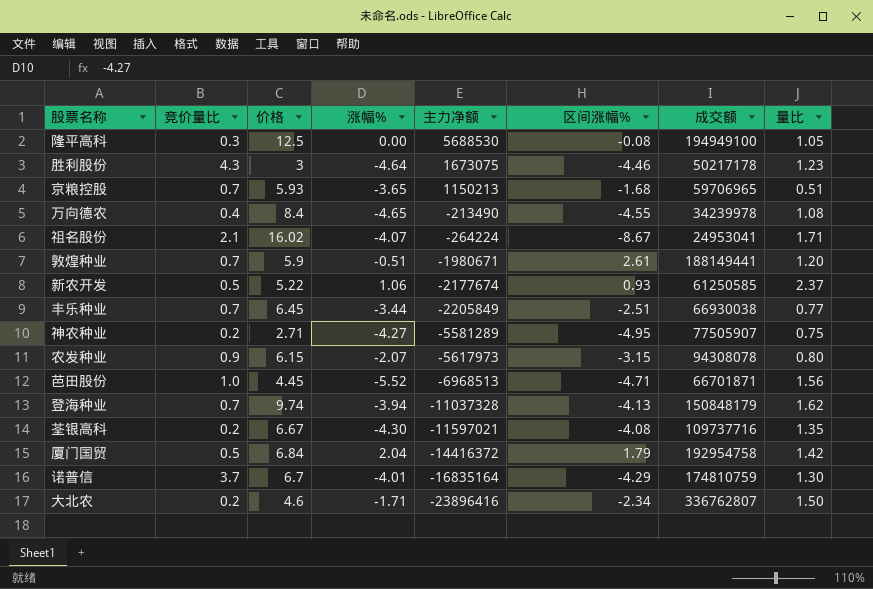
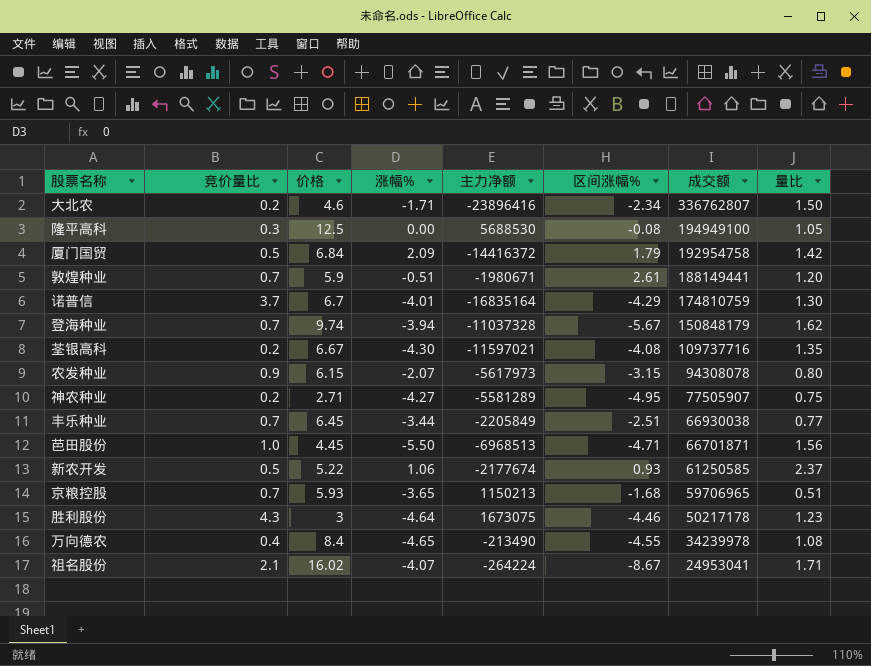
row order: 主力净额 descending -> 成交额 descending
厦门国贸 | 涨幅%: 2.04 -> 2.09
登海种业 | 区间涨幅%: -4.13 -> -5.67
芭田股份 | 涨幅%: -5.52 -> -5.50

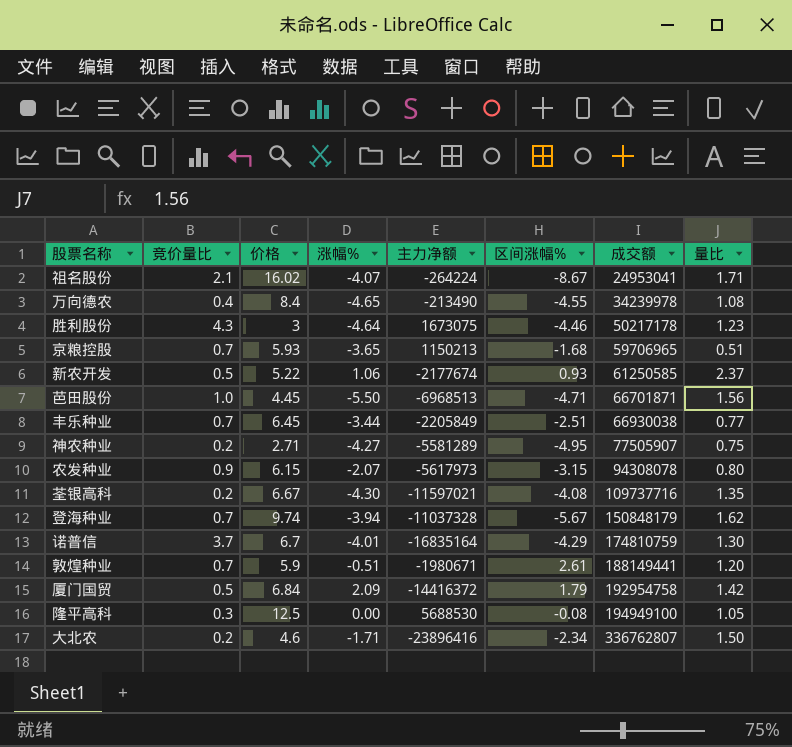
row order: 成交额 descending -> 成交额 ascending

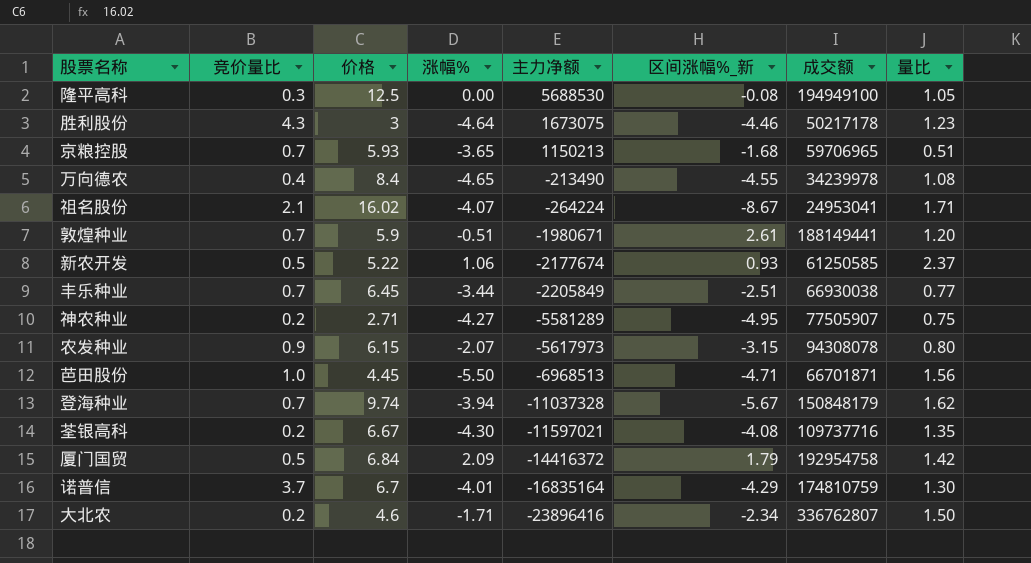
row order: 成交额 ascending -> 主力净额 descending
column name: 区间涨幅% -> 区间涨幅%_新

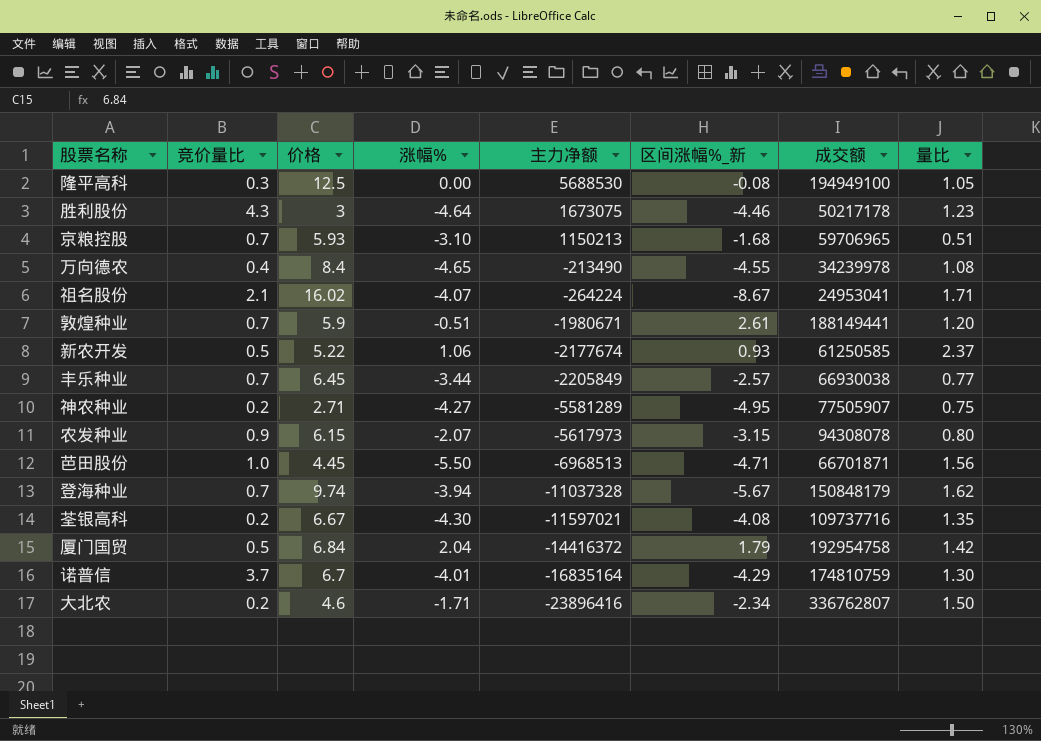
京粮控股 | 涨幅%: -3.65 -> -3.10
丰乐种业 | 区间涨幅%_新: -2.51 -> -2.57
厦门国贸 | 涨幅%: 2.09 -> 2.04

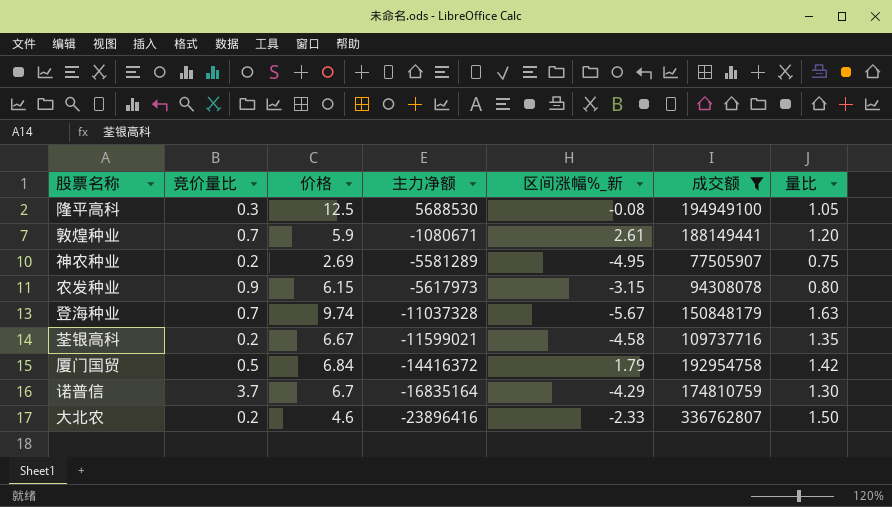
filter: none -> 成交额 >= 77505907
column 涨幅% | position: 4 -> none
敦煌种业 | 主力净额: -1980671 -> -1080671
神农种业 | 价格: 2.71 -> 2.69
登海种业 | 量比: 1.62 -> 1.63
荃银高科 | 主力净额: -11597021 -> -11599021
荃银高科 | 区间涨幅%_新: -4.08 -> -4.58
大北农 | 区间涨幅%_新: -2.34 -> -2.33

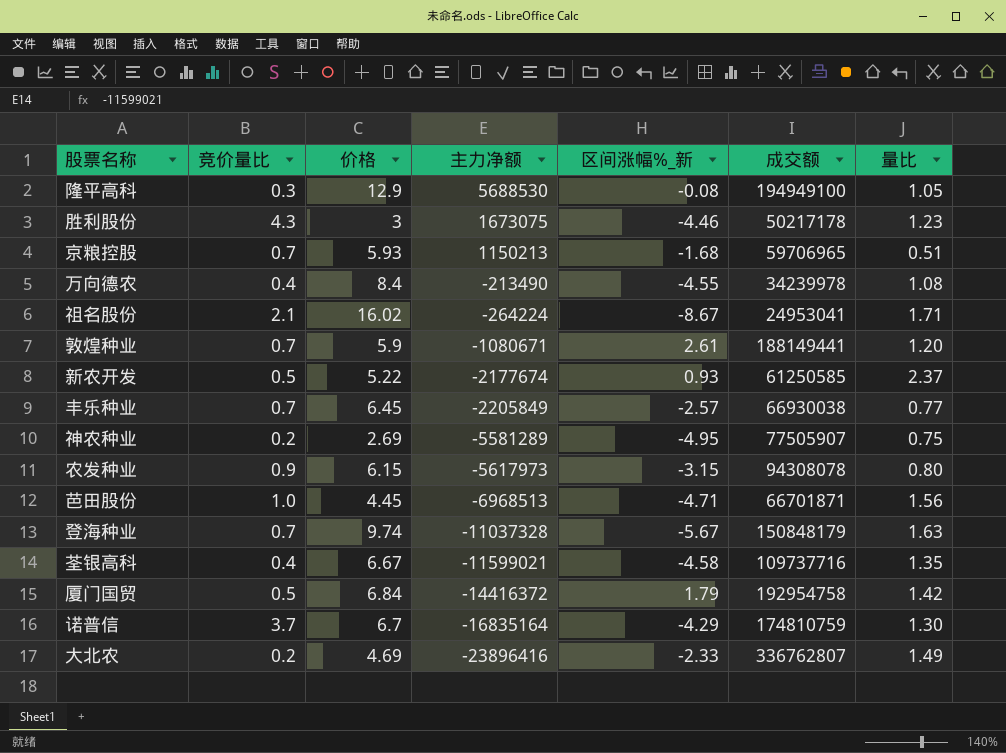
filter: 成交额 >= 77505907 -> none
隆平高科 | 价格: 12.5 -> 12.9
荃银高科 | 竞价量比: 0.2 -> 0.4
大北农 | 价格: 4.6 -> 4.69
大北农 | 量比: 1.50 -> 1.49

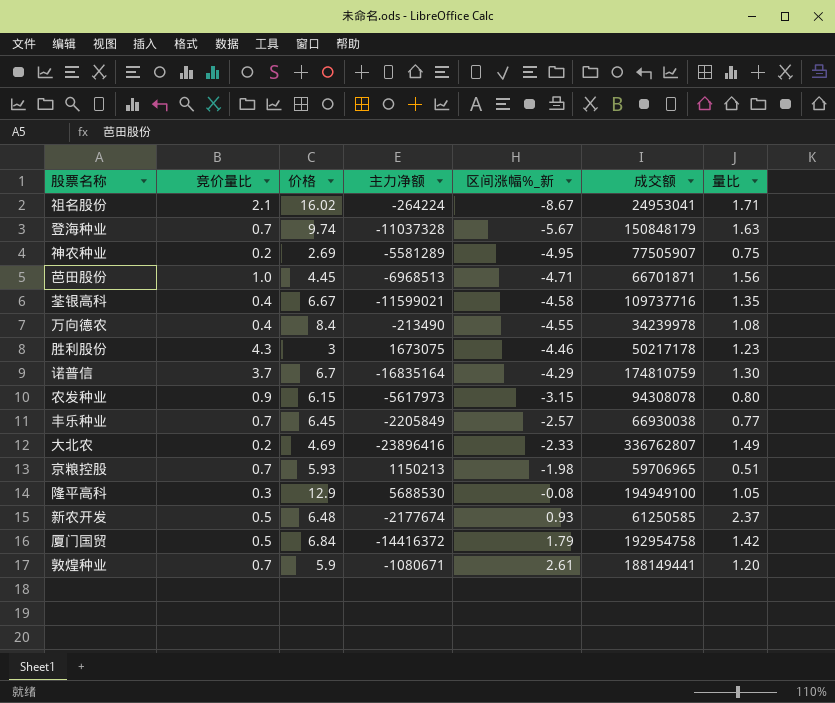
row order: 主力净额 descending -> 区间涨幅%_新 ascending
京粮控股 | 区间涨幅%_新: -1.68 -> -1.98
新农开发 | 价格: 5.22 -> 6.48

